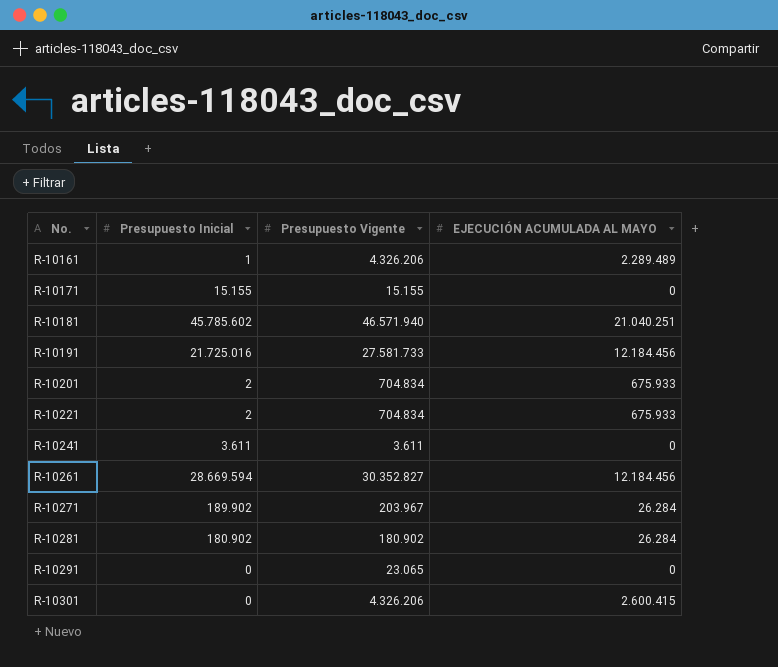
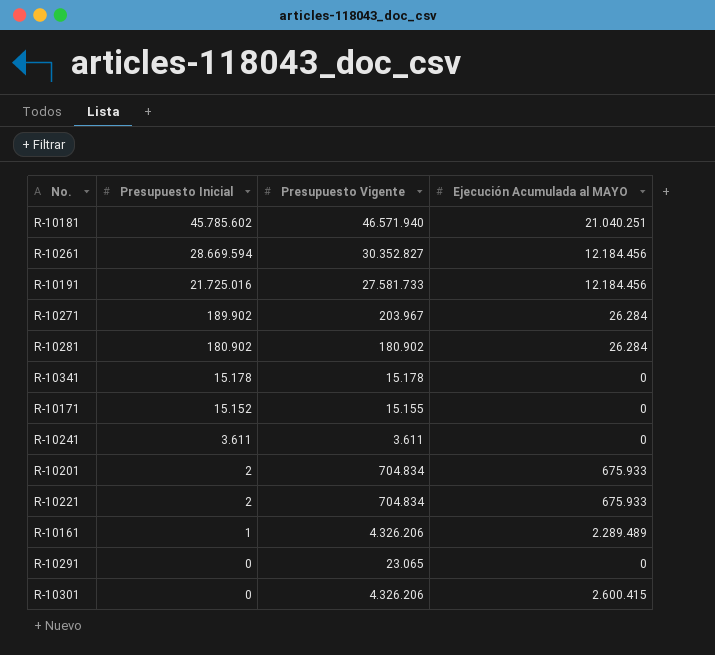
row order: No. ascending -> Presupuesto Inicial descending
column name: EJECUCIÓN ACUMULADA AL MAYO -> Ejecución Acumulada al MAYO
row R-10341: none -> 15.178 | 15.178 | 0
R-10171 | Presupuesto Inicial: 15.155 -> 15.152

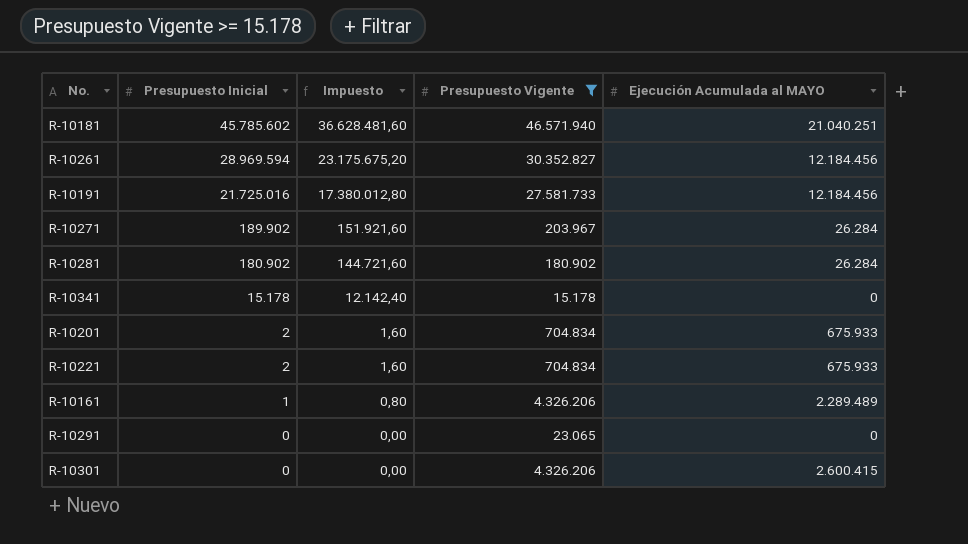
filter: none -> Presupuesto Vigente >= 15.178
column Impuesto | formula: none -> [Presupuesto Inicial] * 0,8
R-10261 | Presupuesto Inicial: 28.669.594 -> 28.969.594

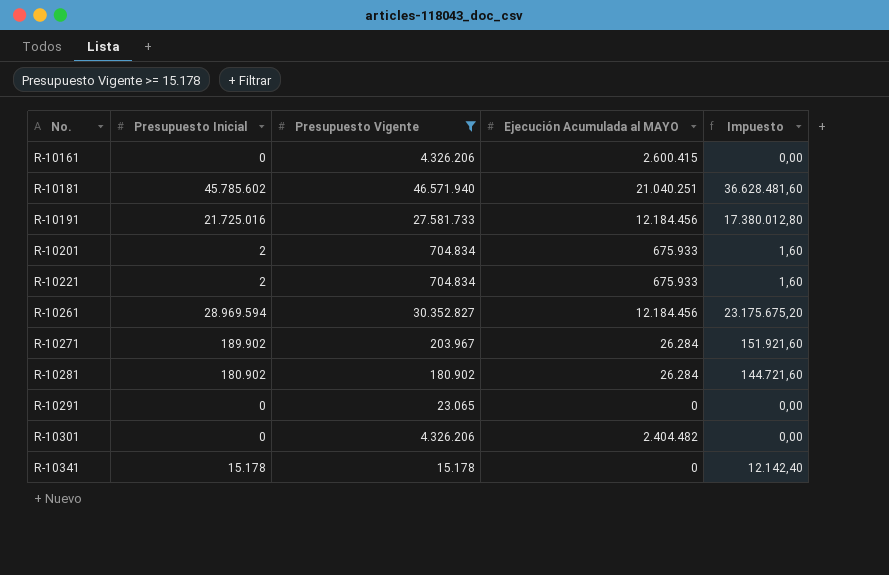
row order: Presupuesto Inicial descending -> No. ascending
column Impuesto | position: 3 -> 5
R-10161 | Presupuesto Inicial: 1 -> 0
R-10161 | Ejecución Acumulada al MAYO: 2.289.489 -> 2.600.415
R-10161 | Impuesto: 0,80 -> 0,00
R-10301 | Ejecución Acumulada al MAYO: 2.600.415 -> 2.404.482

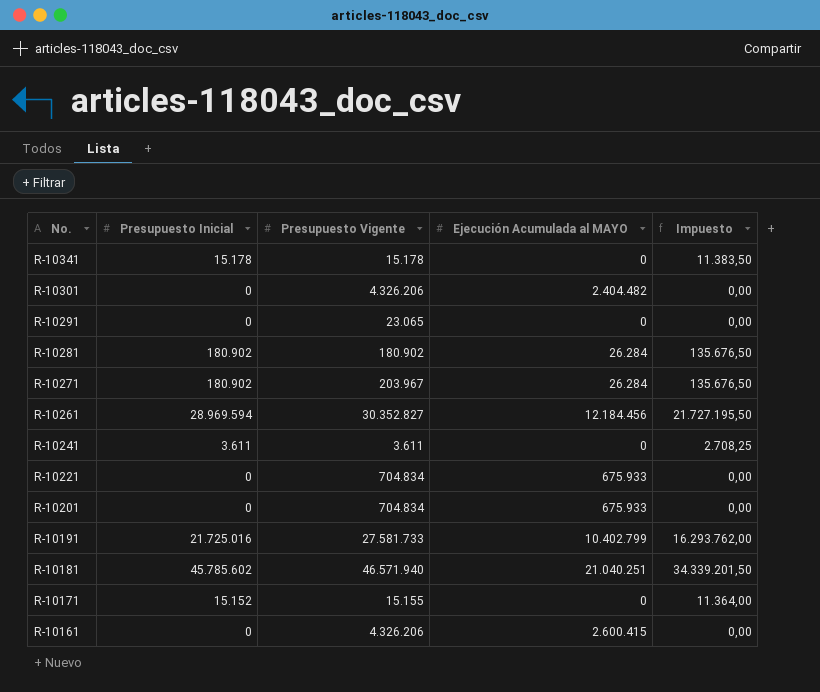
filter: Presupuesto Vigente >= 15.178 -> none
row order: No. ascending -> No. descending
column Impuesto | formula: [Presupuesto Inicial] * 0,8 -> [Presupuesto Inicial] * 0,75
R-10271 | Presupuesto Inicial: 189.902 -> 180.902
R-10221 | Presupuesto Inicial: 2 -> 0
R-10201 | Presupuesto Inicial: 2 -> 0
R-10191 | Ejecución Acumulada al MAYO: 12.184.456 -> 10.402.799

